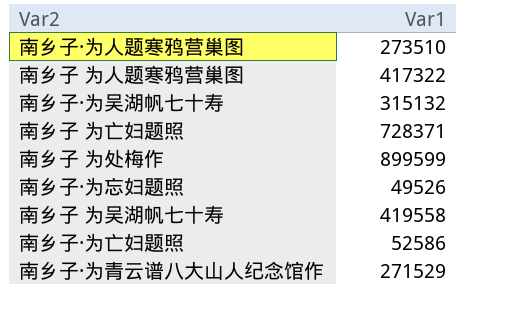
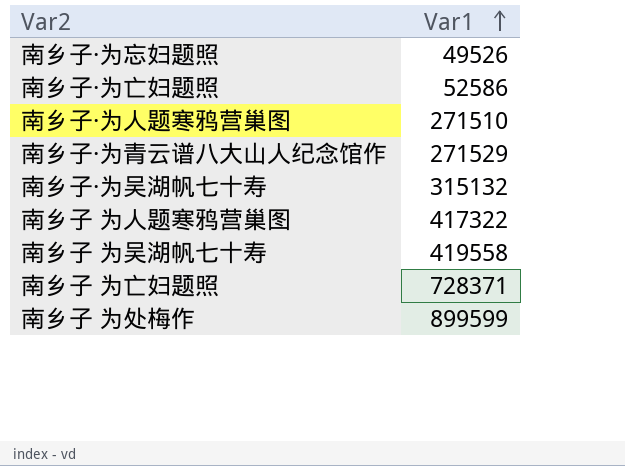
row order: none -> Var1 ascending
南乡子·为人题寒鸦营巢图 | Var1: 273510 -> 271510

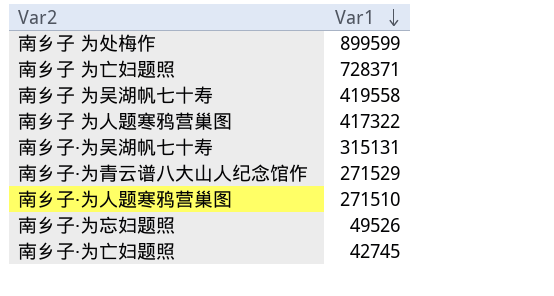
row order: Var1 ascending -> Var1 descending
南乡子·为吴湖帆七十寿 | Var1: 315132 -> 315131
南乡子·为亡妇题照 | Var1: 52586 -> 42745

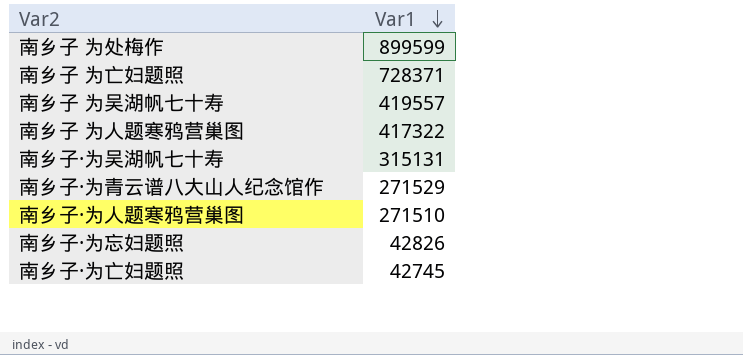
南乡子 为吴湖帆七十寿 | Var1: 419558 -> 419557
南乡子·为忘妇题照 | Var1: 49526 -> 42826

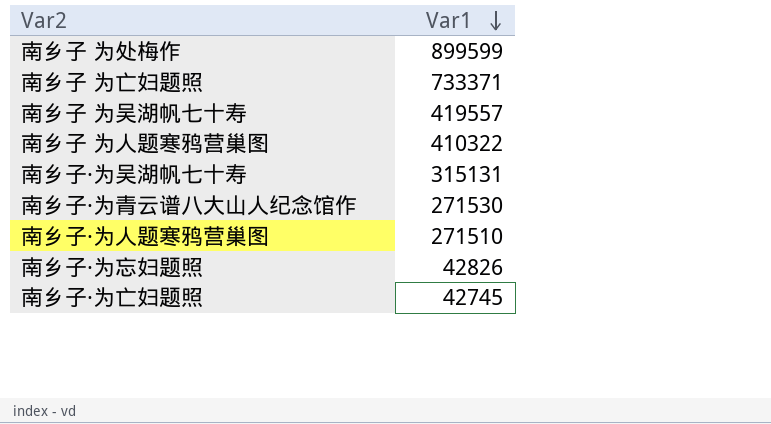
南乡子 为亡妇题照 | Var1: 728371 -> 733371
南乡子 为人题寒鸦营巢图 | Var1: 417322 -> 410322
南乡子·为青云谱八大山人纪念馆作 | Var1: 271529 -> 271530

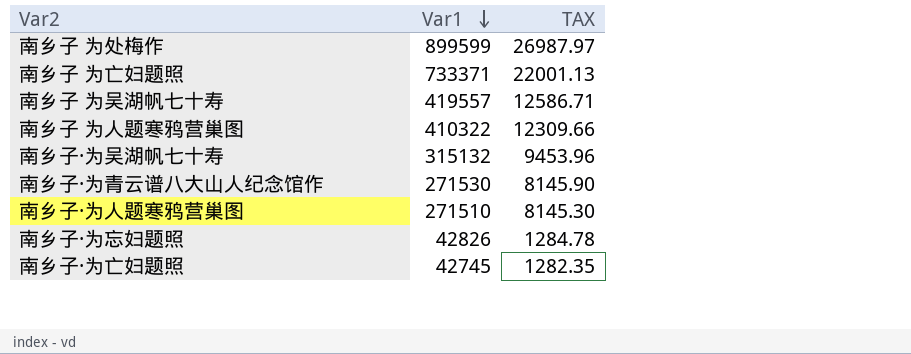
column TAX | formula: none -> [Var1] * 0.03
南乡子·为吴湖帆七十寿 | Var1: 315131 -> 315132

